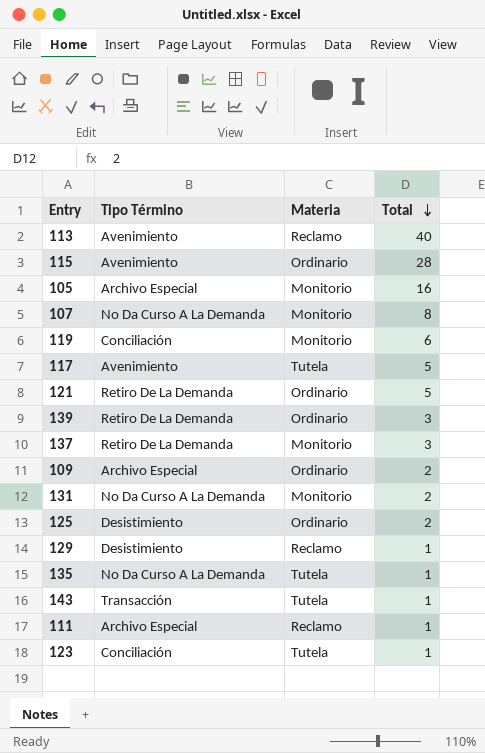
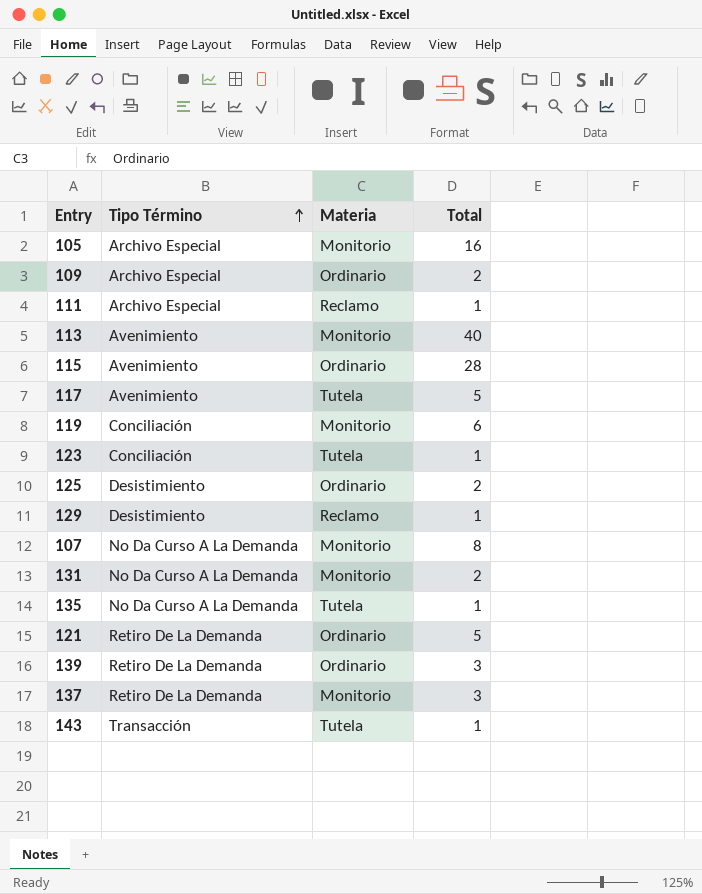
row order: Total descending -> Tipo Término ascending
113 | Materia: Reclamo -> Monitorio

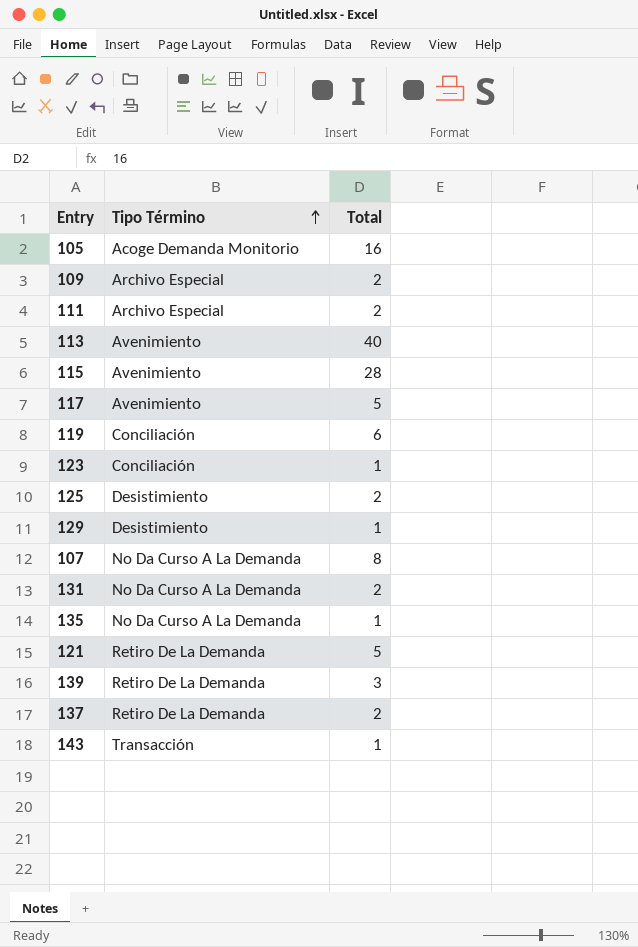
column Materia | position: 3 -> none
105 | Tipo Término: Archivo Especial -> Acoge Demanda Monitorio
111 | Total: 1 -> 2
137 | Total: 3 -> 2

